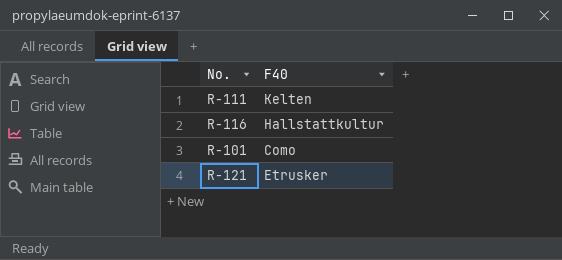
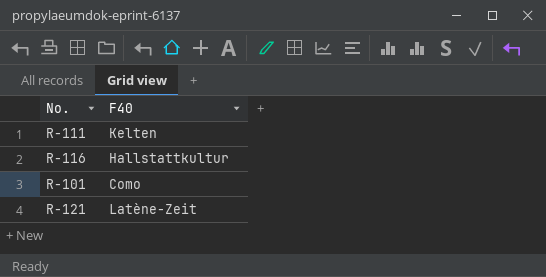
R-121 | F40: Etrusker -> Latène-Zeit

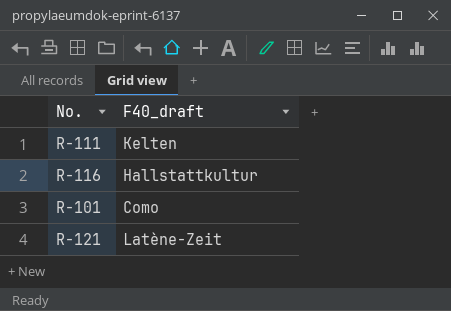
column name: F40 -> F40_draft

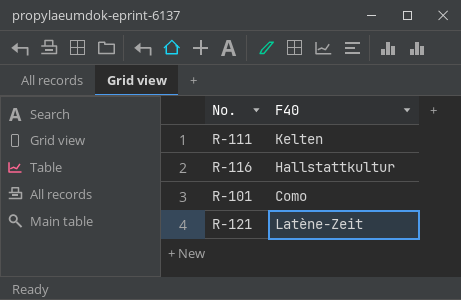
column name: F40_draft -> F40

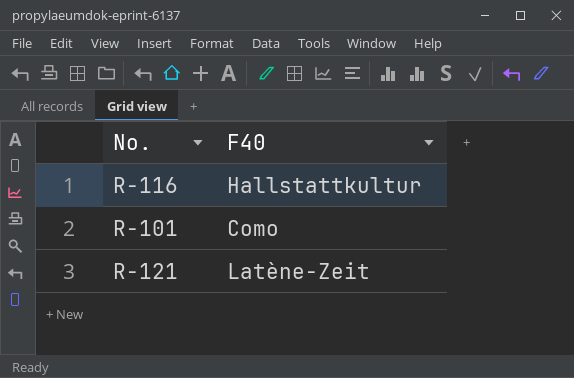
row R-111: Kelten -> none

